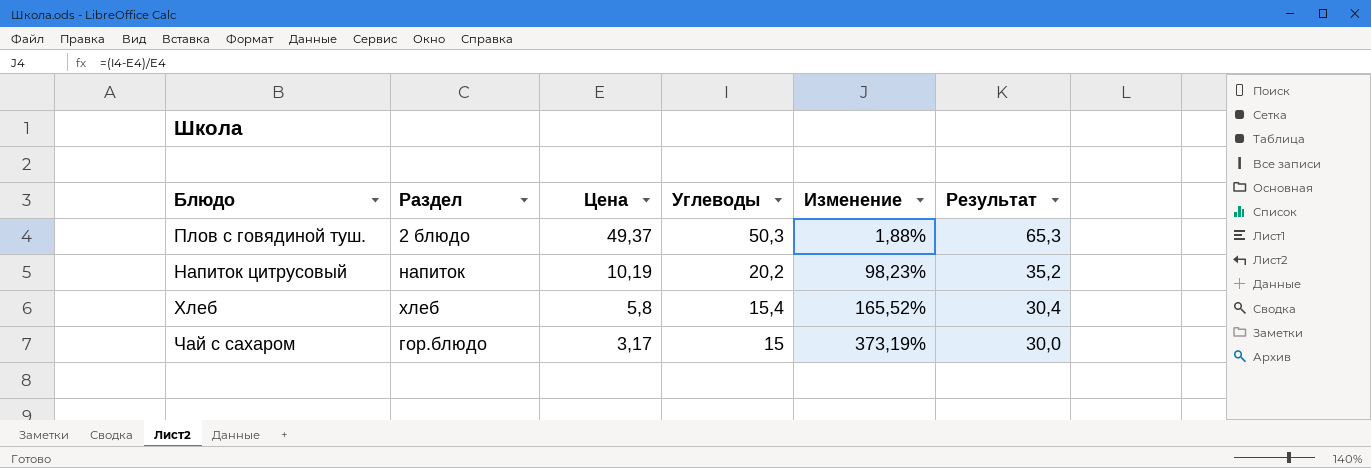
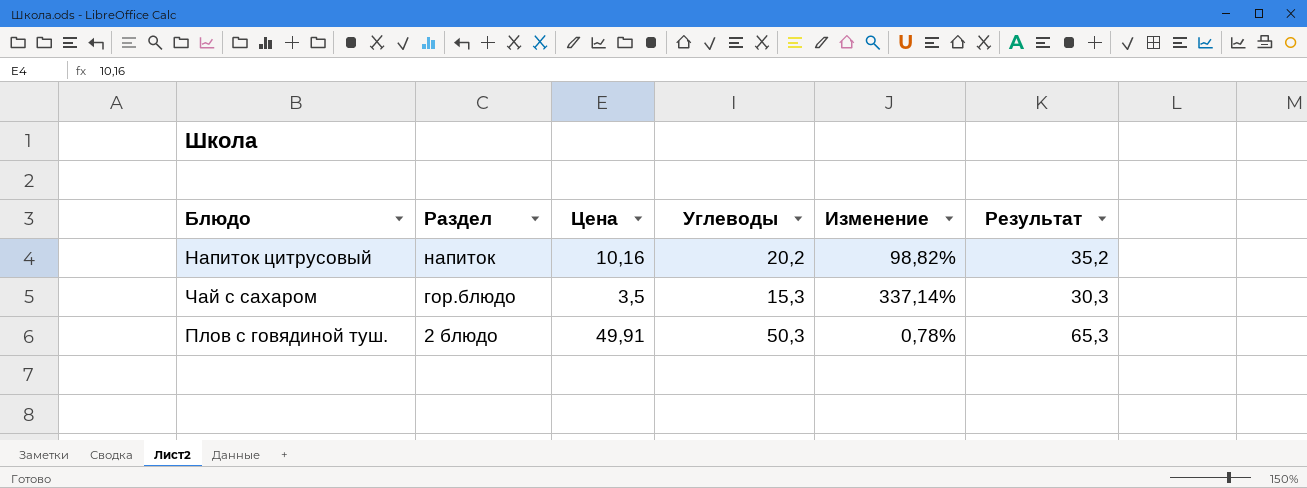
row order: Цена descending -> Раздел descending
row Хлеб: хлеб | 5,8 | 15,4 | 165,52% | 30,4 -> none
Напиток цитрусовый | Цена: 10,19 -> 10,16
Напиток цитрусовый | Изменение: 98,23% -> 98,82%
Чай с сахаром | Цена: 3,17 -> 3,5
Чай с сахаром | Углеводы: 15 -> 15,3
Чай с сахаром | Изменение: 373,19% -> 337,14%
Чай с сахаром | Результат: 30,0 -> 30,3
Плов с говядиной туш. | Цена: 49,37 -> 49,91
Плов с говядиной туш. | Изменение: 1,88% -> 0,78%

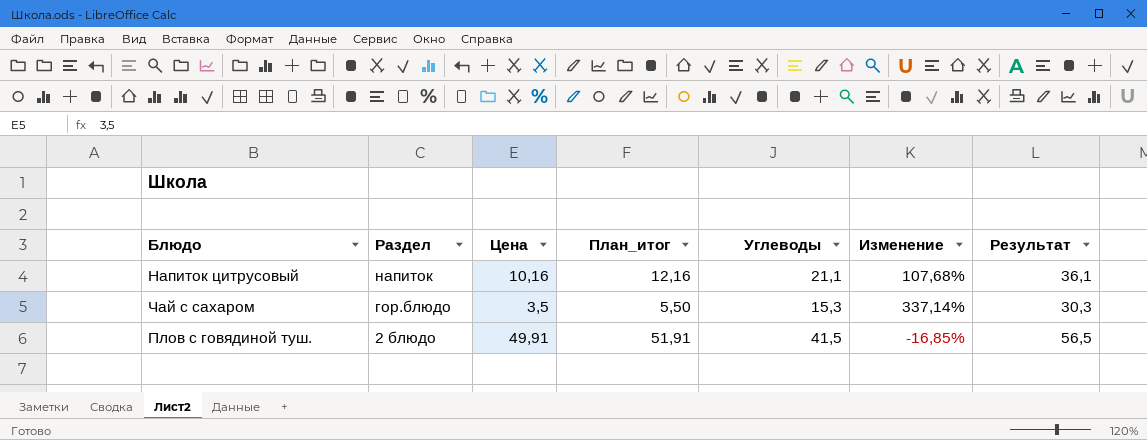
column План_итог | formula: none -> [Цена] + 2
Напиток цитрусовый | Углеводы: 20,2 -> 21,1
Напиток цитрусовый | Изменение: 98,82% -> 107,68%
Напиток цитрусовый | Результат: 35,2 -> 36,1
Плов с говядиной туш. | Углеводы: 50,3 -> 41,5
Плов с говядиной туш. | Изменение: 0,78% -> -16,85%
Плов с говядиной туш. | Результат: 65,3 -> 56,5

